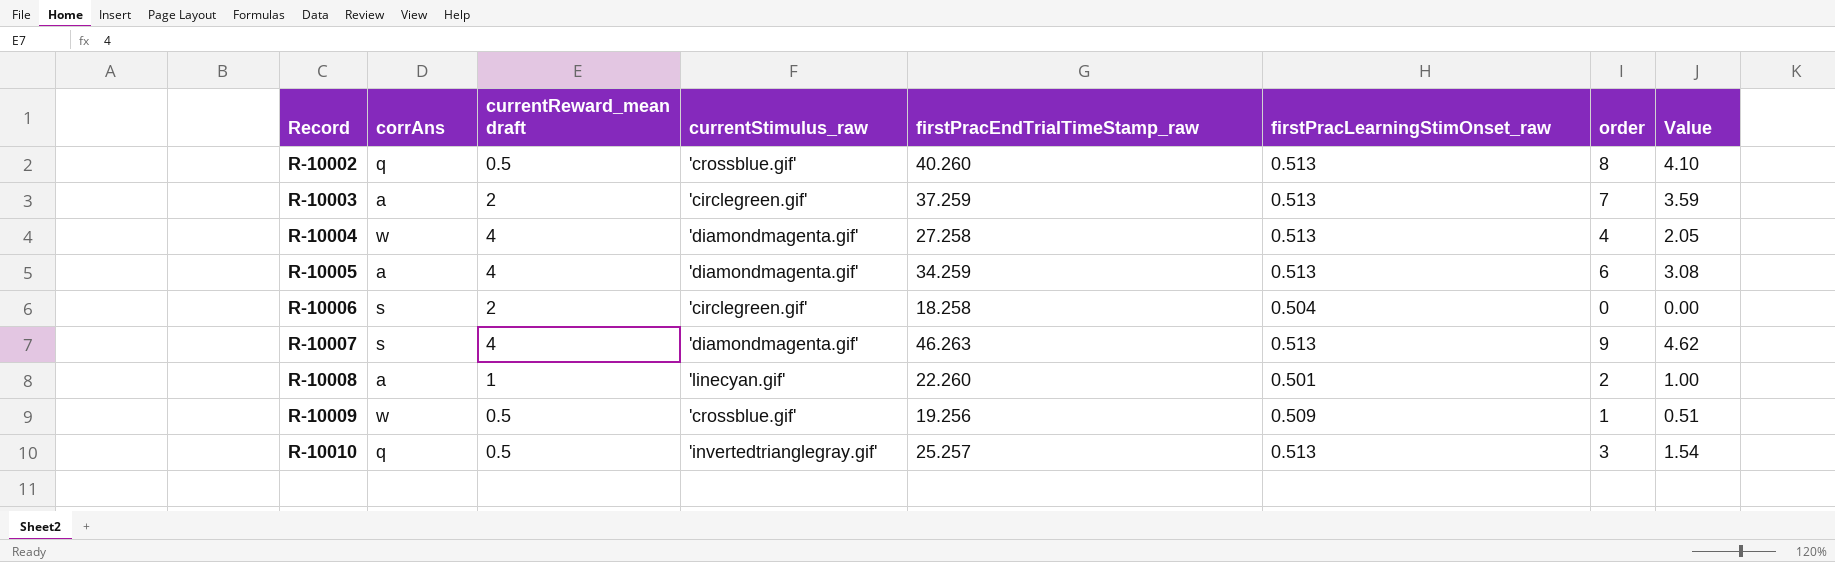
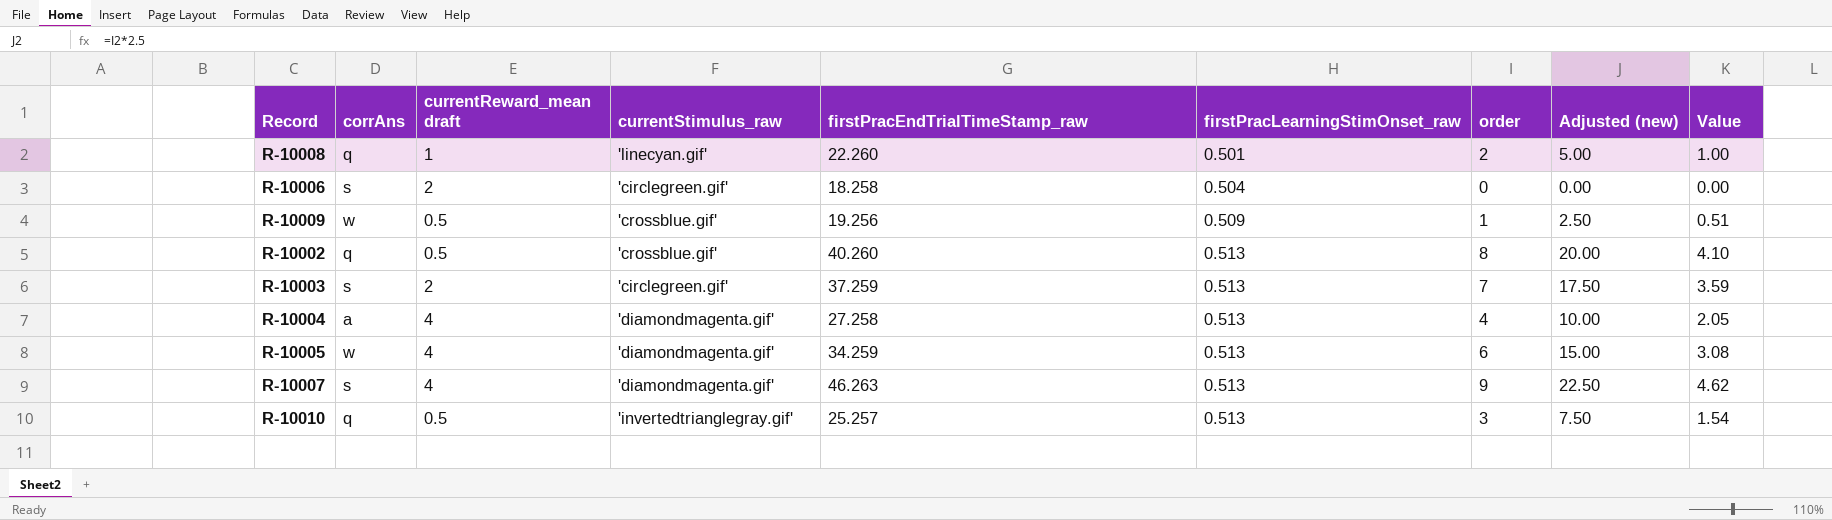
row order: Record ascending -> firstPracLearningStimOnset_raw ascending
column Adjusted (new) | formula: none -> [order] * 2.5
R-10008 | corrAns: a -> q
R-10003 | corrAns: a -> s
R-10004 | corrAns: w -> a
R-10005 | corrAns: a -> w

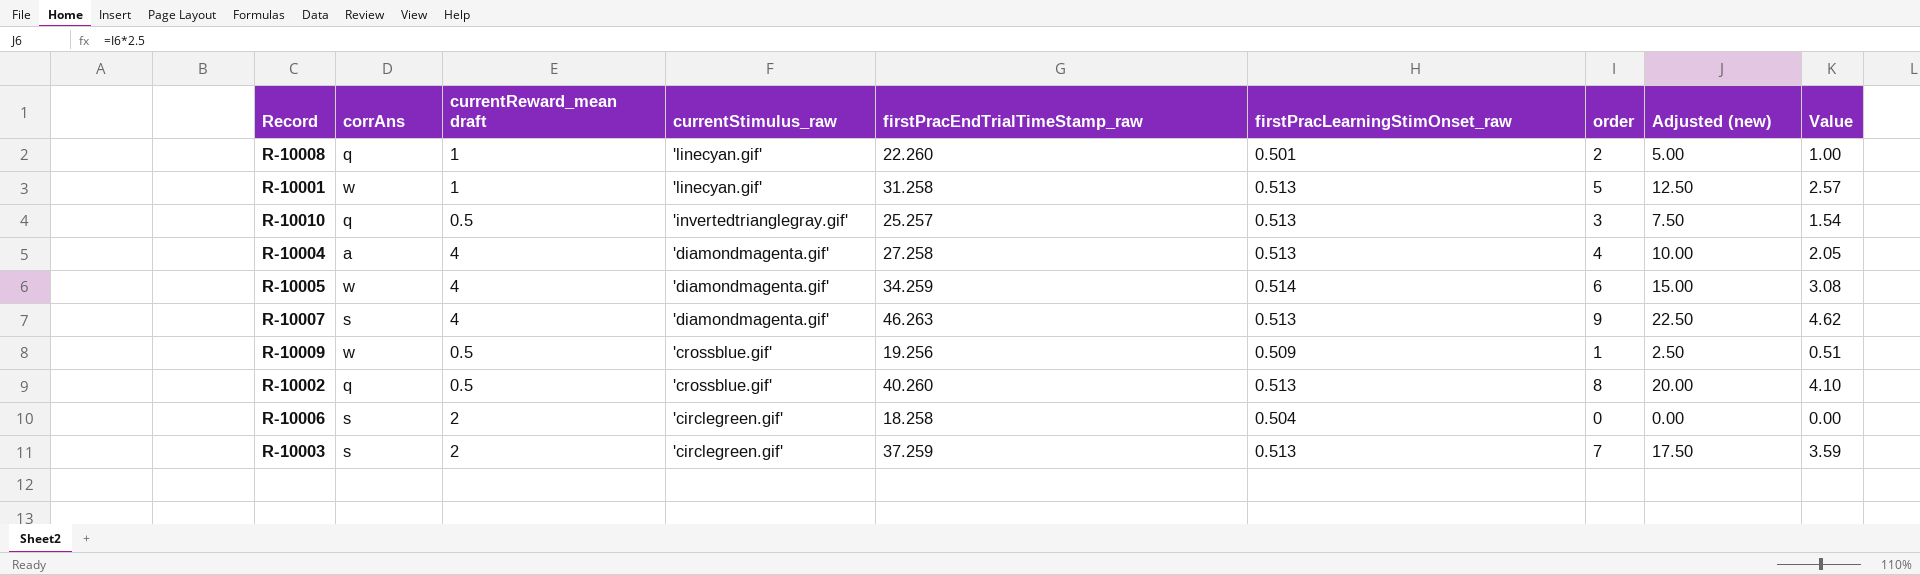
row order: firstPracLearningStimOnset_raw ascending -> currentStimulus_raw descending
row R-10001: none -> w | 1 | 'linecyan.gif' | 31.258 | 0.513 | 5 | 12.50 | 2.57
R-10005 | firstPracLearningStimOnset_raw: 0.513 -> 0.514

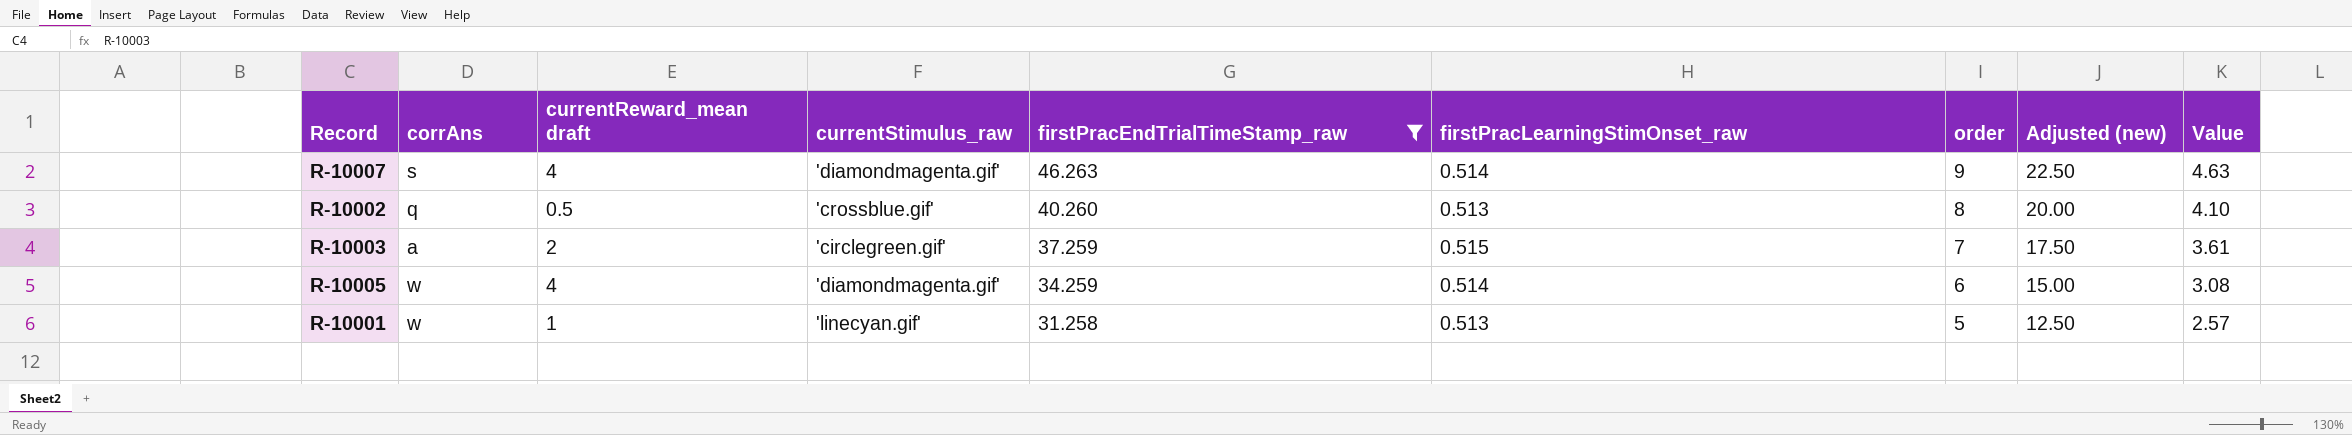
filter: none -> firstPracEndTrialTimeStamp_raw >= 31.258
row order: currentStimulus_raw descending -> firstPracEndTrialTimeStamp_raw descending
R-10007 | firstPracLearningStimOnset_raw: 0.513 -> 0.514
R-10007 | Value: 4.62 -> 4.63
R-10003 | corrAns: s -> a
R-10003 | firstPracLearningStimOnset_raw: 0.513 -> 0.515
R-10003 | Value: 3.59 -> 3.61

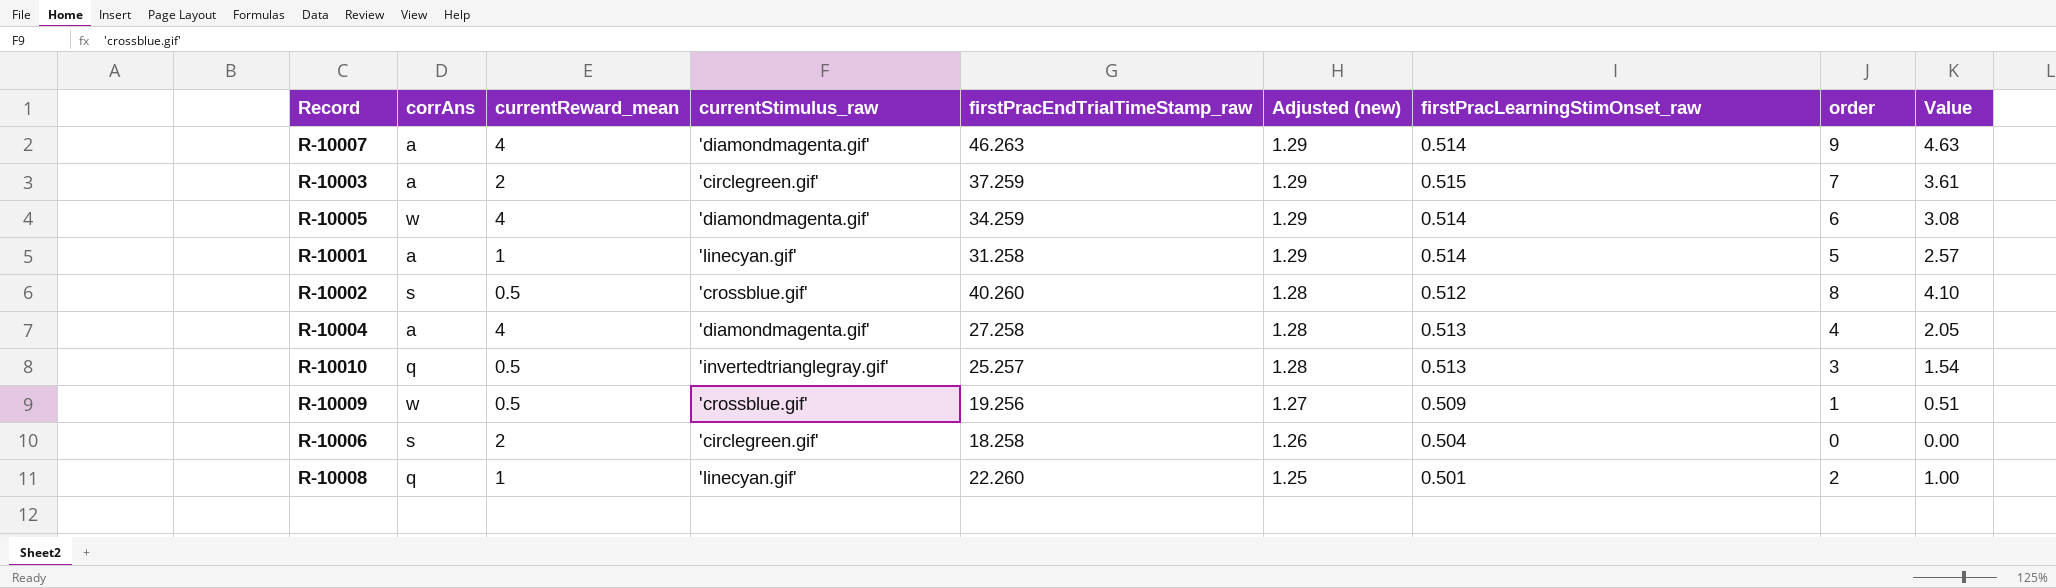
filter: firstPracEndTrialTimeStamp_raw >= 31.258 -> none
row order: firstPracEndTrialTimeStamp_raw descending -> Adjusted (new) descending
column name: currentReward_mean draft -> currentReward_mean
column Adjusted (new) | formula: [order] * 2.5 -> [firstPracLearningStimOnset_raw] * 2.5
column Adjusted (new) | position: 8 -> 6
R-10007 | corrAns: s -> a
R-10001 | corrAns: w -> a
R-10001 | firstPracLearningStimOnset_raw: 0.513 -> 0.514
R-10002 | corrAns: q -> s
R-10002 | firstPracLearningStimOnset_raw: 0.513 -> 0.512

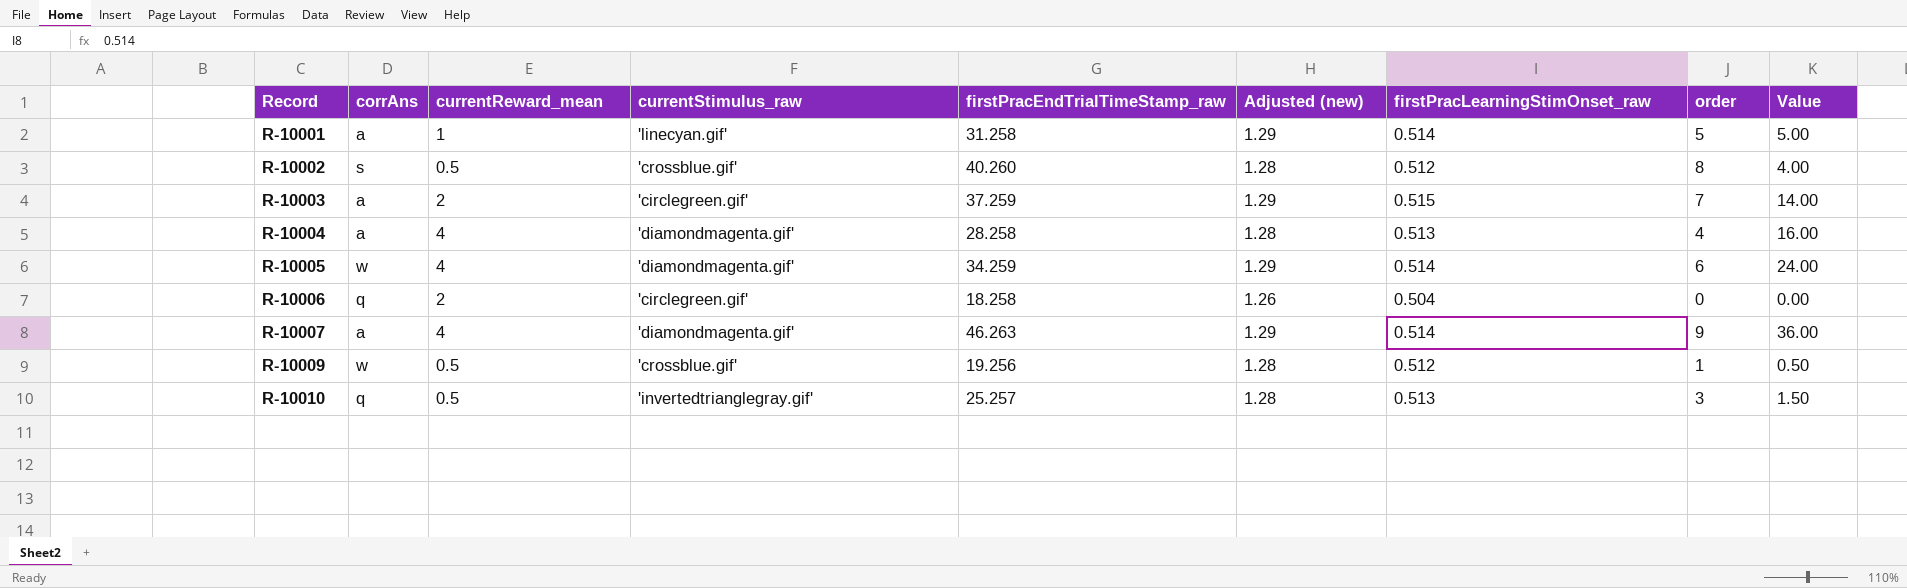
row order: Adjusted (new) descending -> Record ascending
column Value | formula: [firstPracLearningStimOnset_raw] * [order] -> [currentReward_mean] * [order]
row R-10008: q | 1 | 'linecyan.gif' | 22.260 | 1.25 | 0.501 | 2 | 1.00 -> none
R-10004 | firstPracEndTrialTimeStamp_raw: 27.258 -> 28.258
R-10006 | corrAns: s -> q
R-10009 | Adjusted (new): 1.27 -> 1.28
R-10009 | firstPracLearningStimOnset_raw: 0.509 -> 0.512

